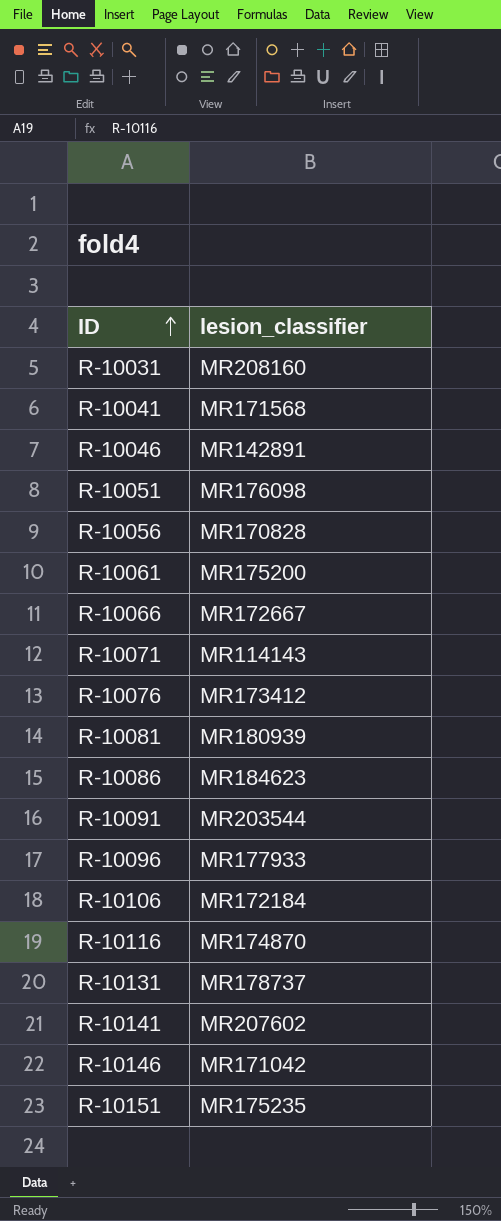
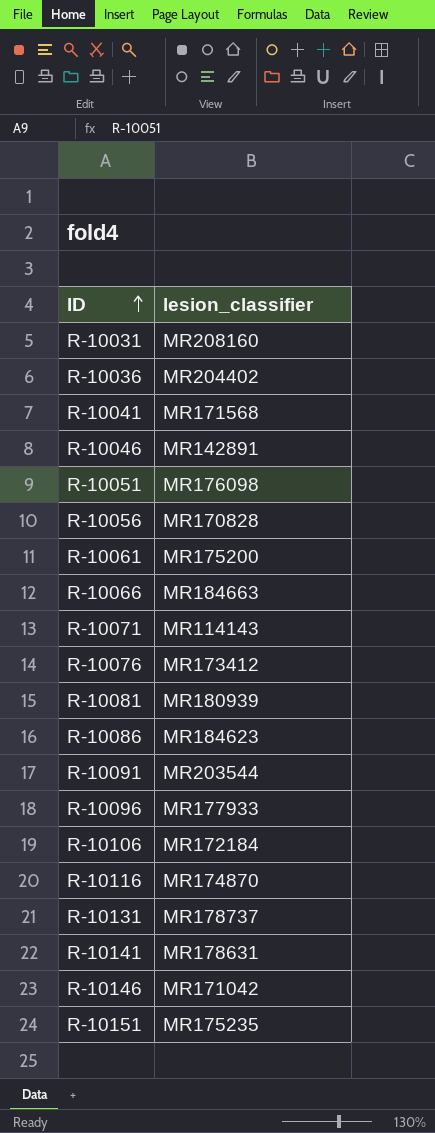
row R-10036: none -> MR204402
R-10066 | lesion_classifier: MR172667 -> MR184663
R-10141 | lesion_classifier: MR207602 -> MR178631

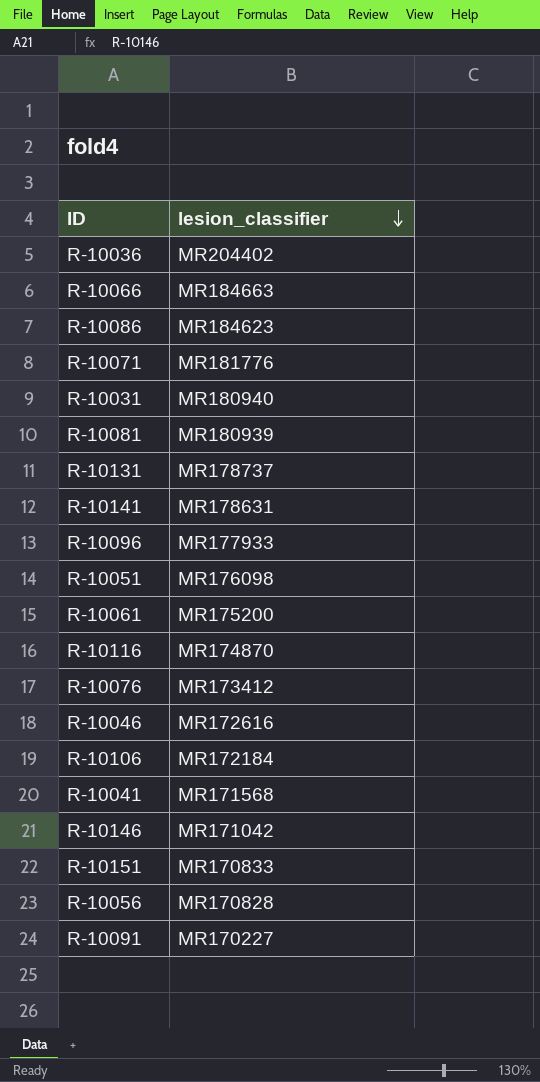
row order: ID ascending -> lesion_classifier descending
R-10071 | lesion_classifier: MR114143 -> MR181776
R-10031 | lesion_classifier: MR208160 -> MR180940
R-10046 | lesion_classifier: MR142891 -> MR172616
R-10151 | lesion_classifier: MR175235 -> MR170833
R-10091 | lesion_classifier: MR203544 -> MR170227

